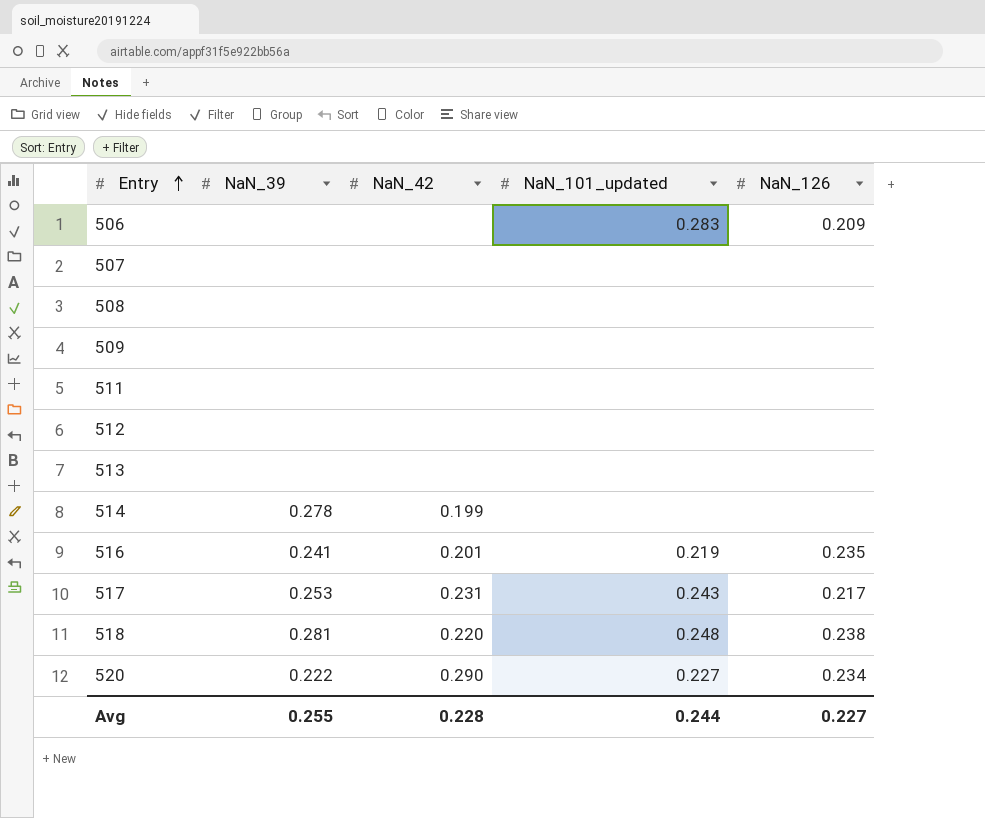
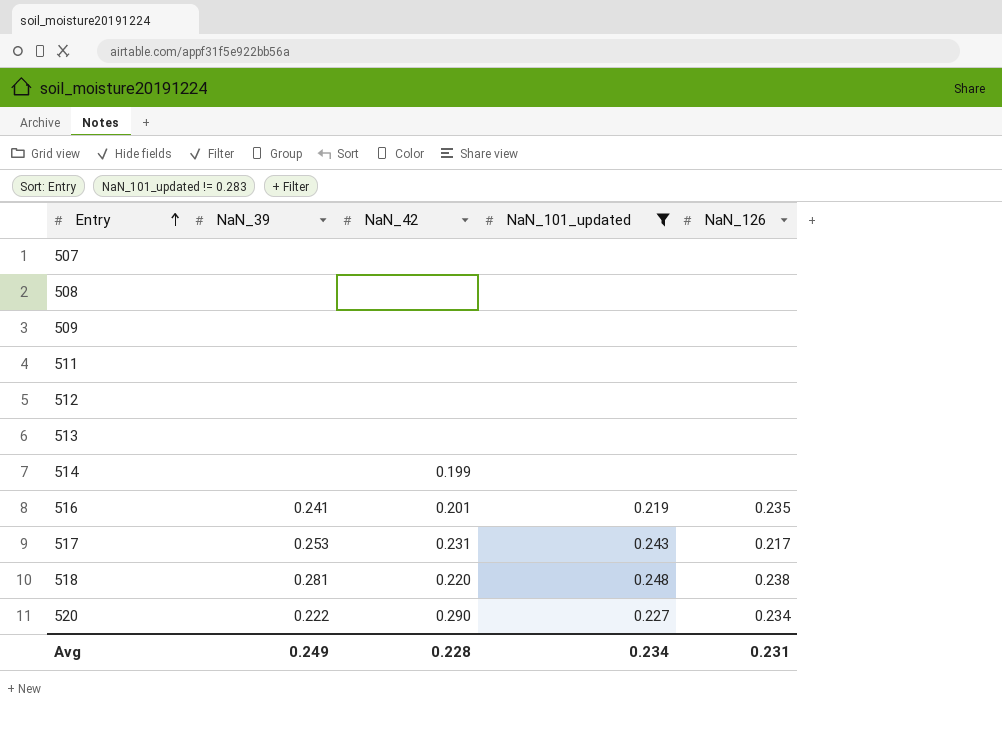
filter: none -> NaN_101_updated != 0.283
514 | NaN_39: 0.278 -> none
Avg | NaN_39: 0.255 -> 0.249
Avg | NaN_101_updated: 0.244 -> 0.234
Avg | NaN_126: 0.227 -> 0.231

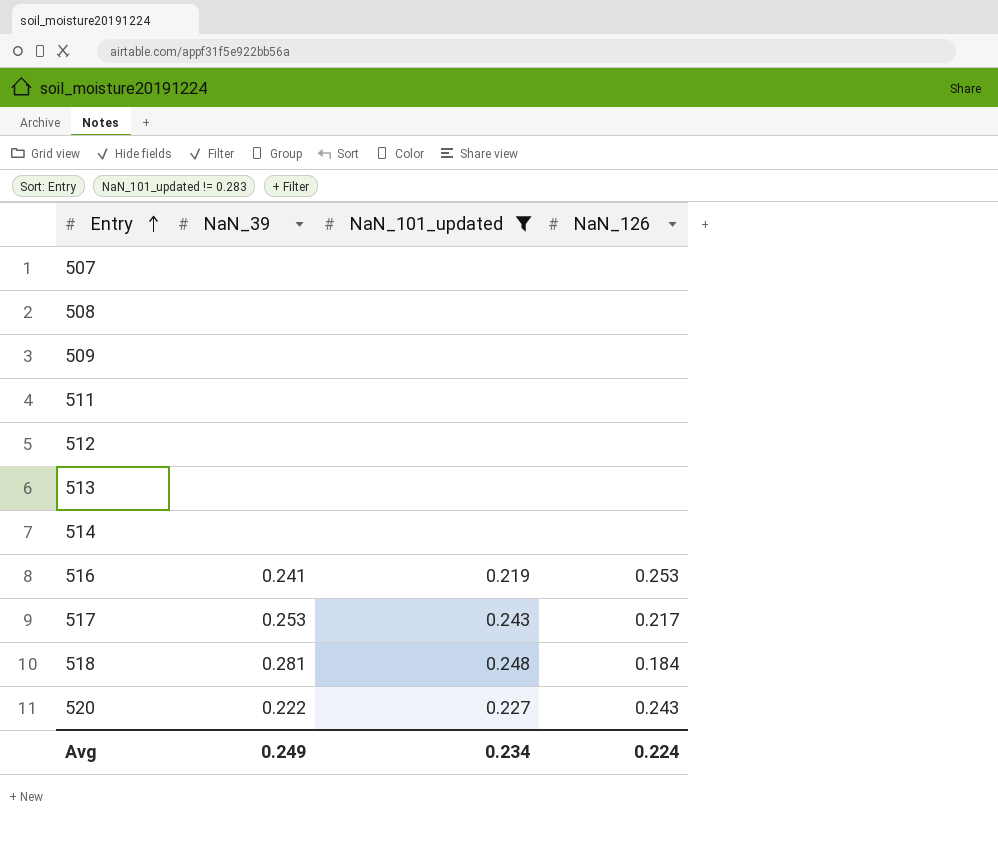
column NaN_42 | position: 3 -> none
516 | NaN_126: 0.235 -> 0.253
518 | NaN_126: 0.238 -> 0.184
520 | NaN_126: 0.234 -> 0.243
Avg | NaN_126: 0.231 -> 0.224

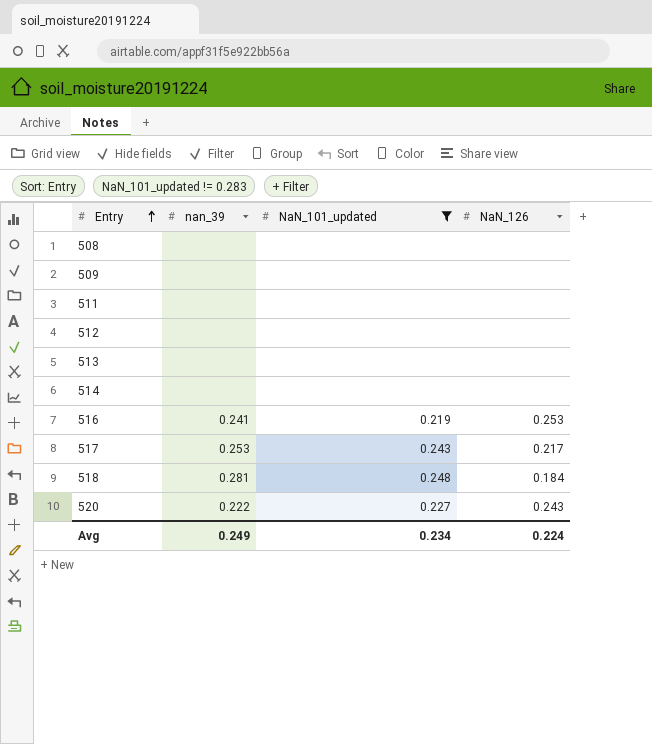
column name: NaN_39 -> nan_39
row 507: none | none | none -> none

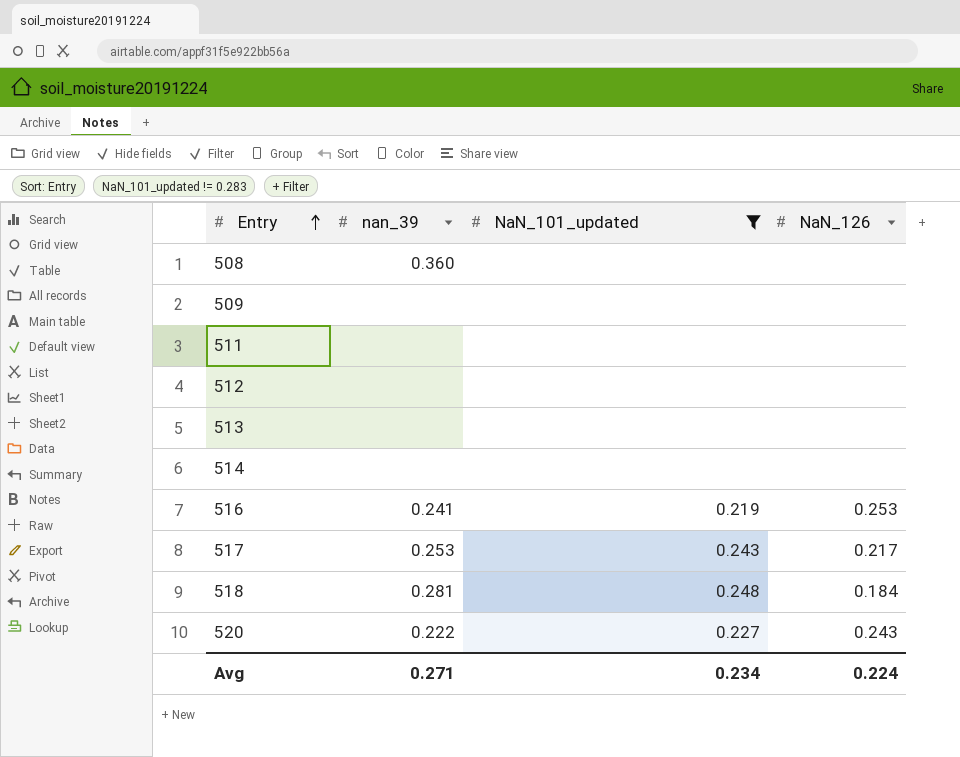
508 | nan_39: none -> 0.360
Avg | nan_39: 0.249 -> 0.271

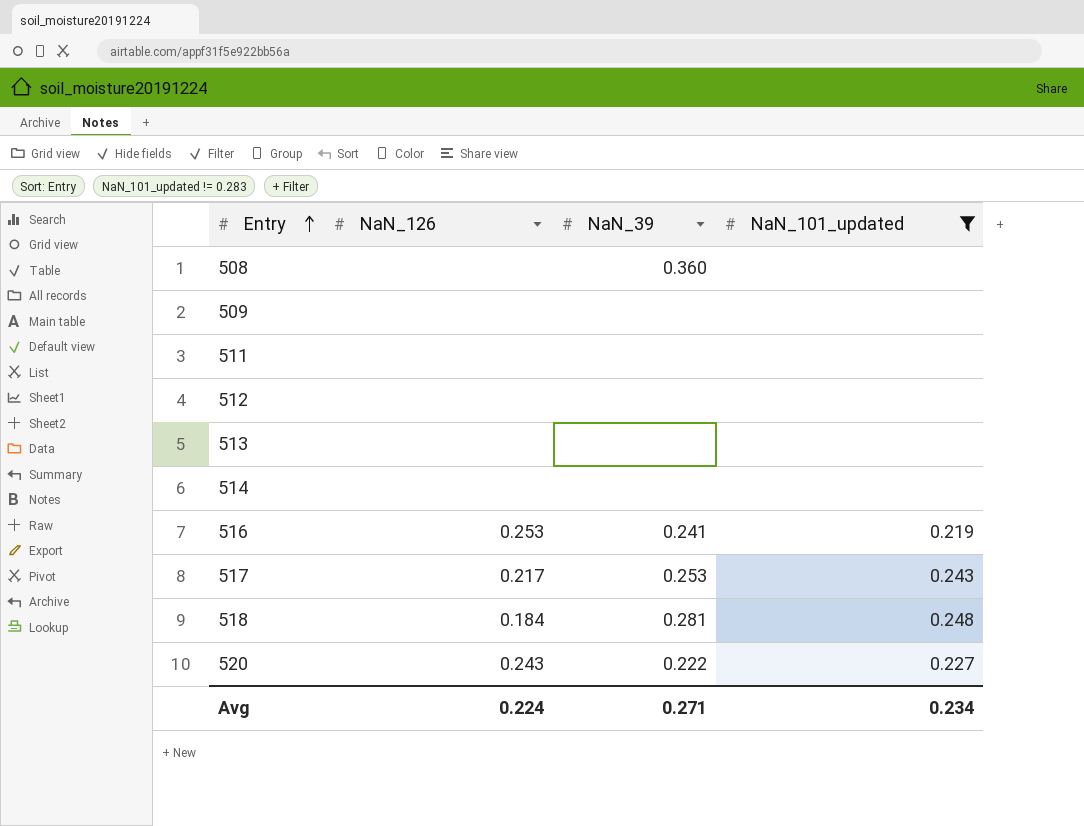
column NaN_126 | position: 4 -> 2
column name: nan_39 -> NaN_39

